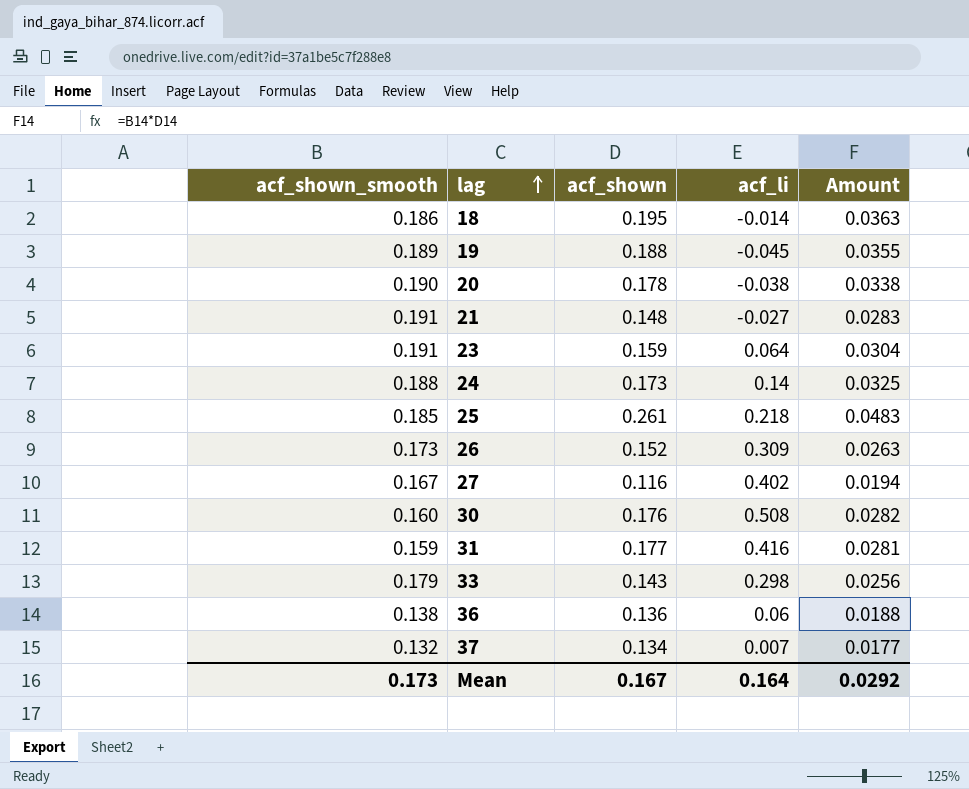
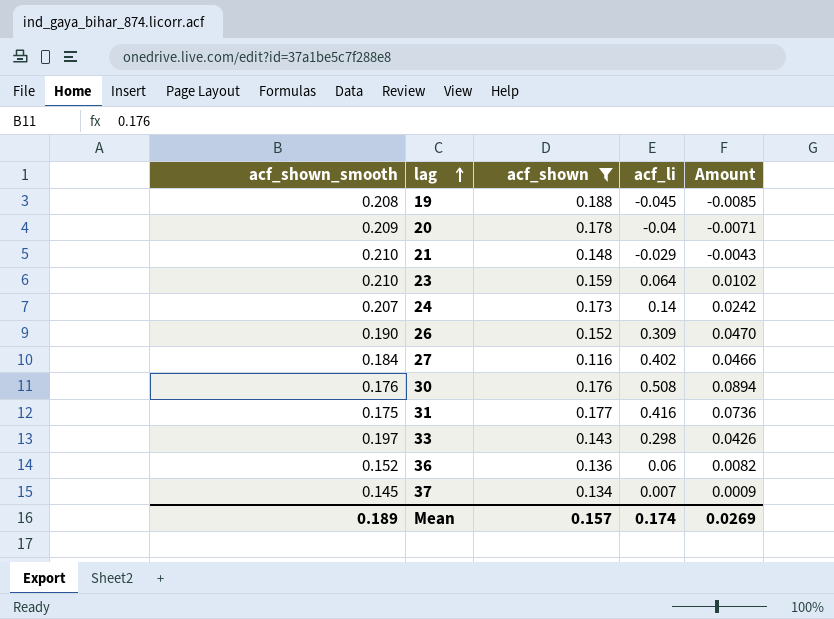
filter: none -> acf_shown <= 0.188
column Amount | formula: [acf_shown_smooth] * [acf_shown] -> [acf_shown] * [acf_li]
19 | acf_shown_smooth: 0.189 -> 0.208
20 | acf_shown_smooth: 0.190 -> 0.209
20 | acf_li: -0.038 -> -0.04
21 | acf_shown_smooth: 0.191 -> 0.210
21 | acf_li: -0.027 -> -0.029
23 | acf_shown_smooth: 0.191 -> 0.210
24 | acf_shown_smooth: 0.188 -> 0.207
26 | acf_shown_smooth: 0.173 -> 0.190
27 | acf_shown_smooth: 0.167 -> 0.184
30 | acf_shown_smooth: 0.160 -> 0.176
31 | acf_shown_smooth: 0.159 -> 0.175
33 | acf_shown_smooth: 0.179 -> 0.197
36 | acf_shown_smooth: 0.138 -> 0.152
37 | acf_shown_smooth: 0.132 -> 0.145
Mean | acf_shown_smooth: 0.173 -> 0.189
Mean | acf_shown: 0.167 -> 0.157
Mean | acf_li: 0.164 -> 0.174
Mean | Amount: 0.0292 -> 0.0269

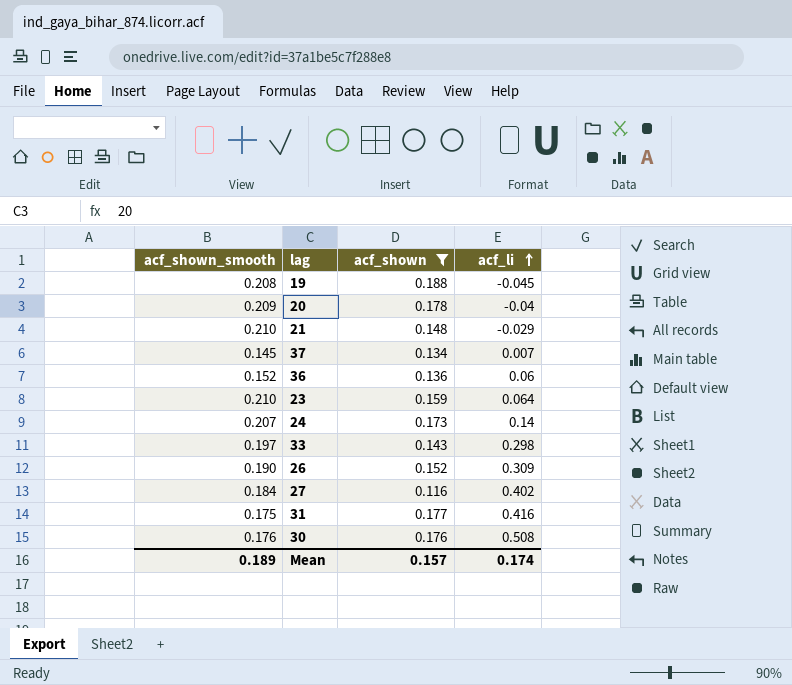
row order: lag ascending -> acf_li ascending
column Amount | formula: [acf_shown] * [acf_li] -> none

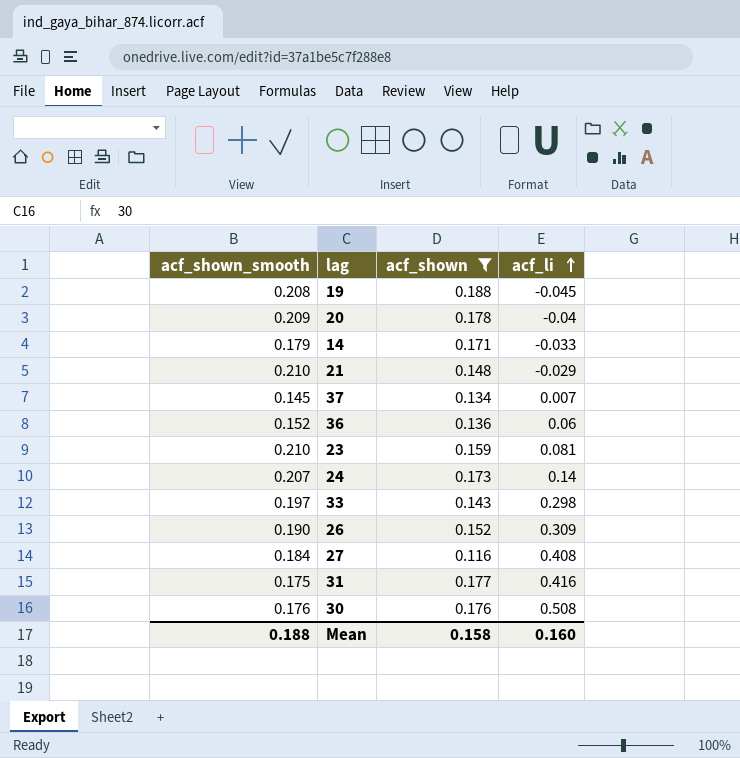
row 14: none -> 0.179 | 0.171 | -0.033
23 | acf_li: 0.064 -> 0.081
27 | acf_li: 0.402 -> 0.408
Mean | acf_shown_smooth: 0.189 -> 0.188
Mean | acf_shown: 0.157 -> 0.158
Mean | acf_li: 0.174 -> 0.160

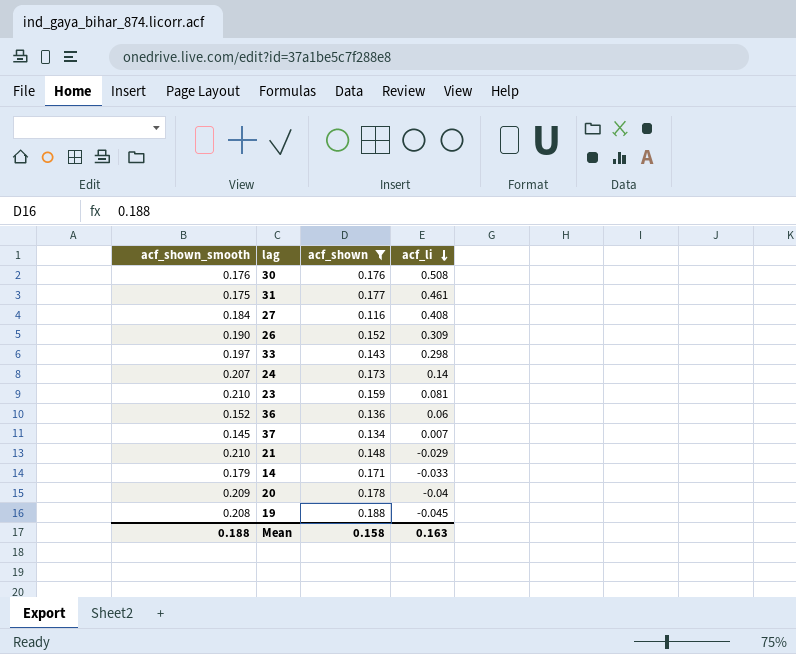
row order: acf_li ascending -> acf_li descending
31 | acf_li: 0.416 -> 0.461
Mean | acf_li: 0.160 -> 0.163

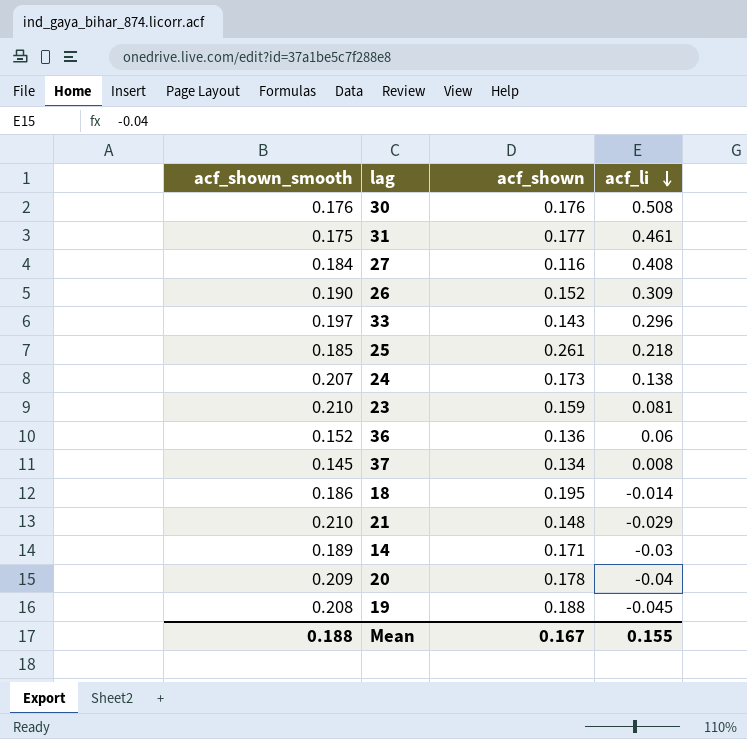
filter: acf_shown <= 0.188 -> none
33 | acf_li: 0.298 -> 0.296
24 | acf_li: 0.14 -> 0.138
37 | acf_li: 0.007 -> 0.008
14 | acf_shown_smooth: 0.179 -> 0.189
14 | acf_li: -0.033 -> -0.03
Mean | acf_shown: 0.158 -> 0.167
Mean | acf_li: 0.163 -> 0.155

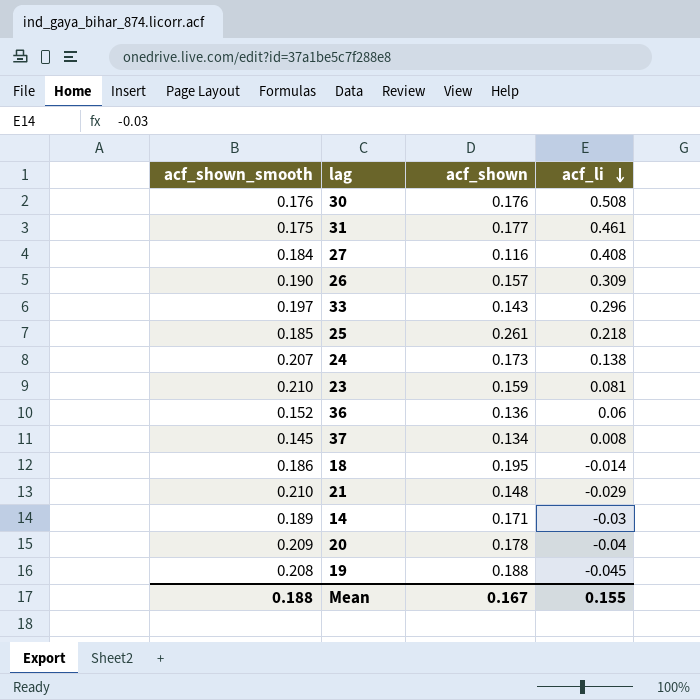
26 | acf_shown: 0.152 -> 0.157

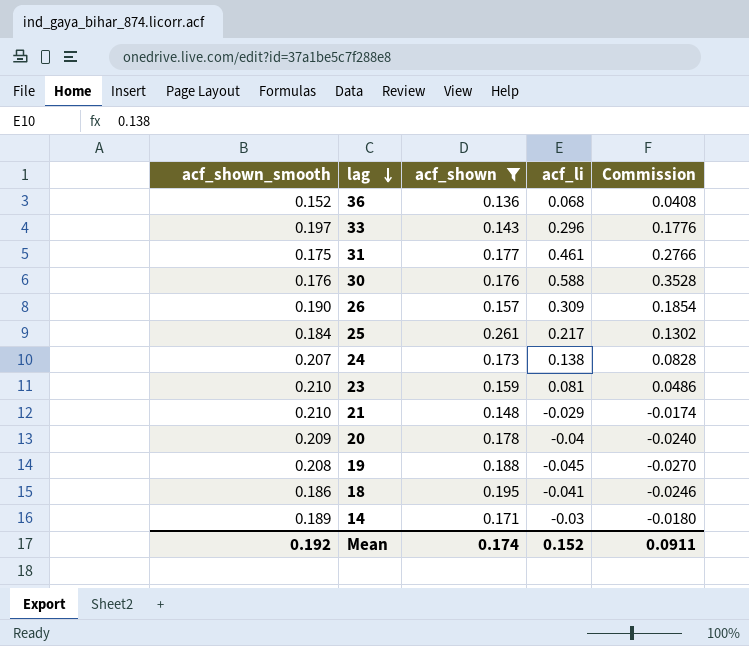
filter: none -> acf_shown >= 0.136
row order: acf_li descending -> lag descending
column Commission | formula: none -> [acf_li] * 0.6
36 | acf_li: 0.06 -> 0.068
30 | acf_li: 0.508 -> 0.588
25 | acf_shown_smooth: 0.185 -> 0.184
25 | acf_li: 0.218 -> 0.217
18 | acf_li: -0.014 -> -0.041
Mean | acf_shown_smooth: 0.188 -> 0.192
Mean | acf_shown: 0.167 -> 0.174
Mean | acf_li: 0.155 -> 0.152

